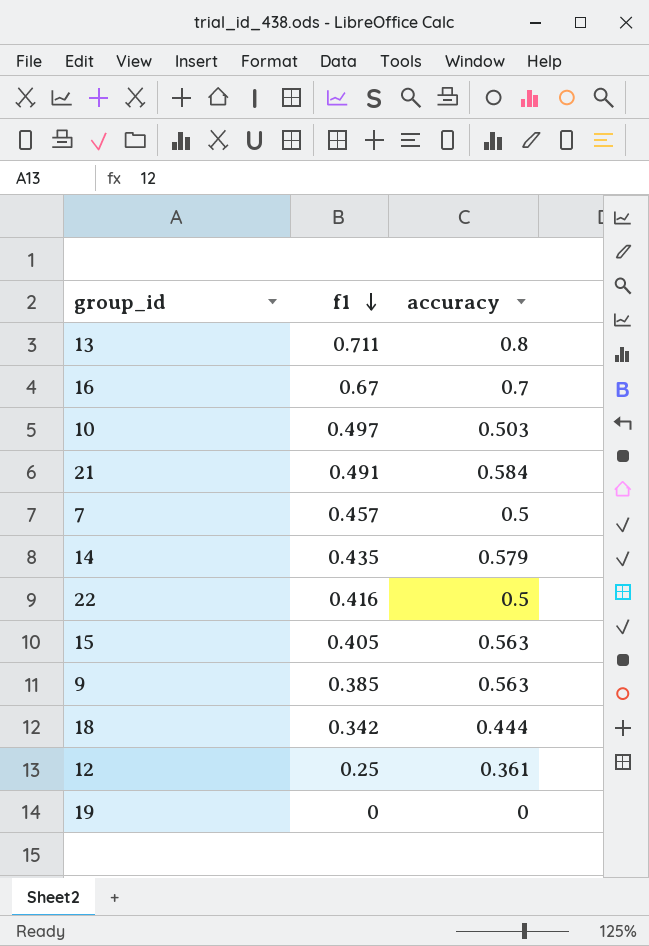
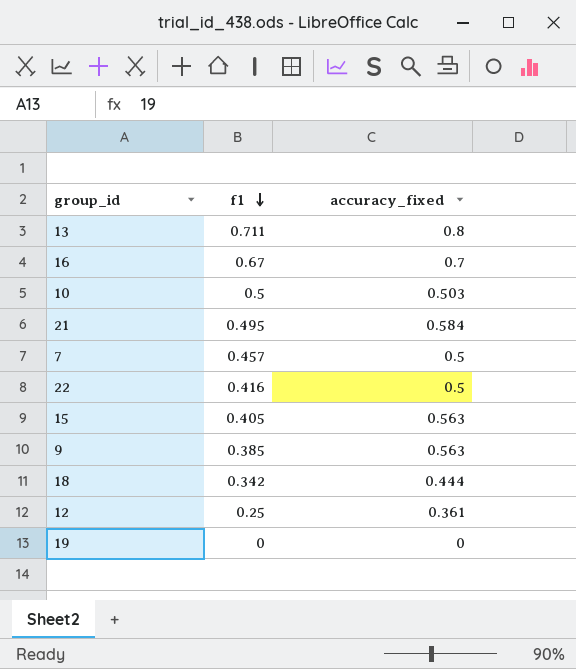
column name: accuracy -> accuracy_fixed
row 14: 0.435 | 0.579 -> none
10 | f1: 0.497 -> 0.5
21 | f1: 0.491 -> 0.495

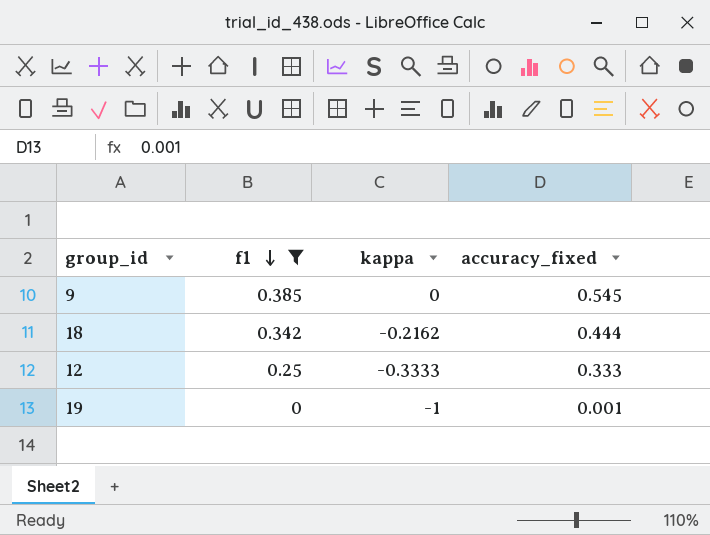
filter: none -> f1 <= 0.385
column kappa | position: none -> 3
9 | accuracy_fixed: 0.563 -> 0.545
12 | accuracy_fixed: 0.361 -> 0.333
19 | accuracy_fixed: 0 -> 0.001

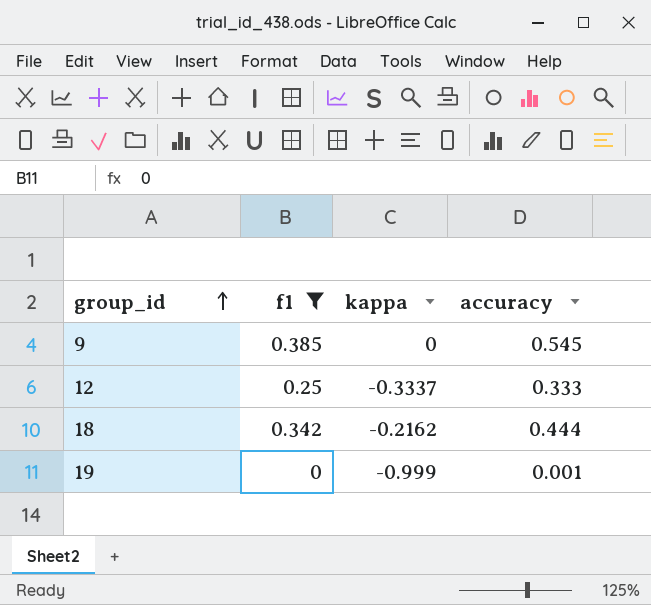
row order: f1 descending -> group_id ascending
column name: accuracy_fixed -> accuracy
12 | kappa: -0.3333 -> -0.3337
19 | kappa: -1 -> -0.999

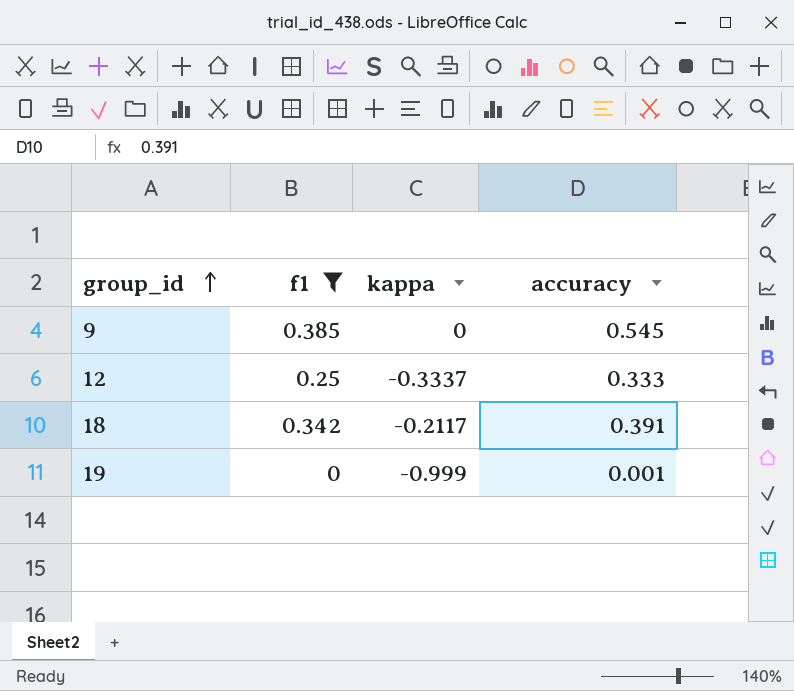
18 | kappa: -0.2162 -> -0.2117
18 | accuracy: 0.444 -> 0.391

